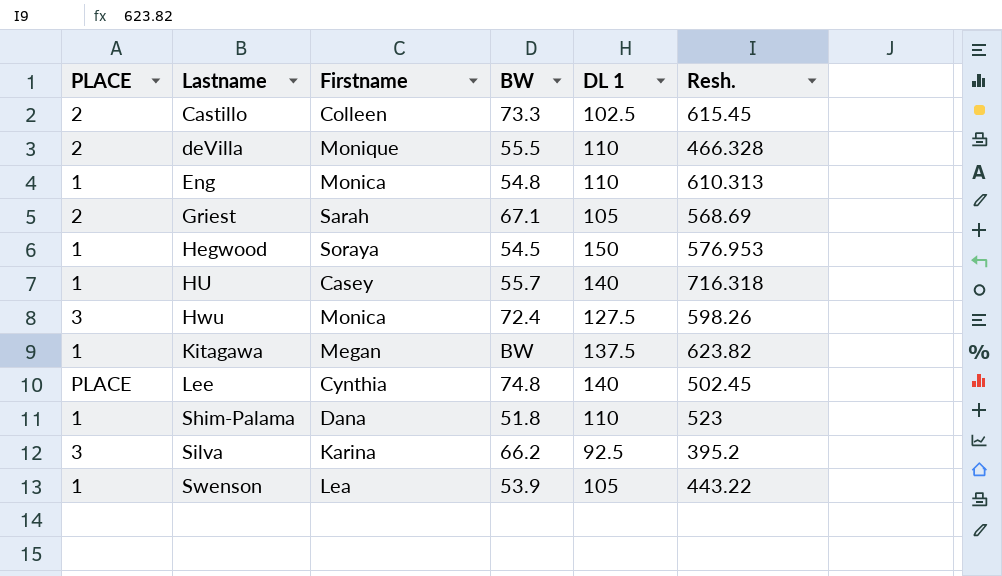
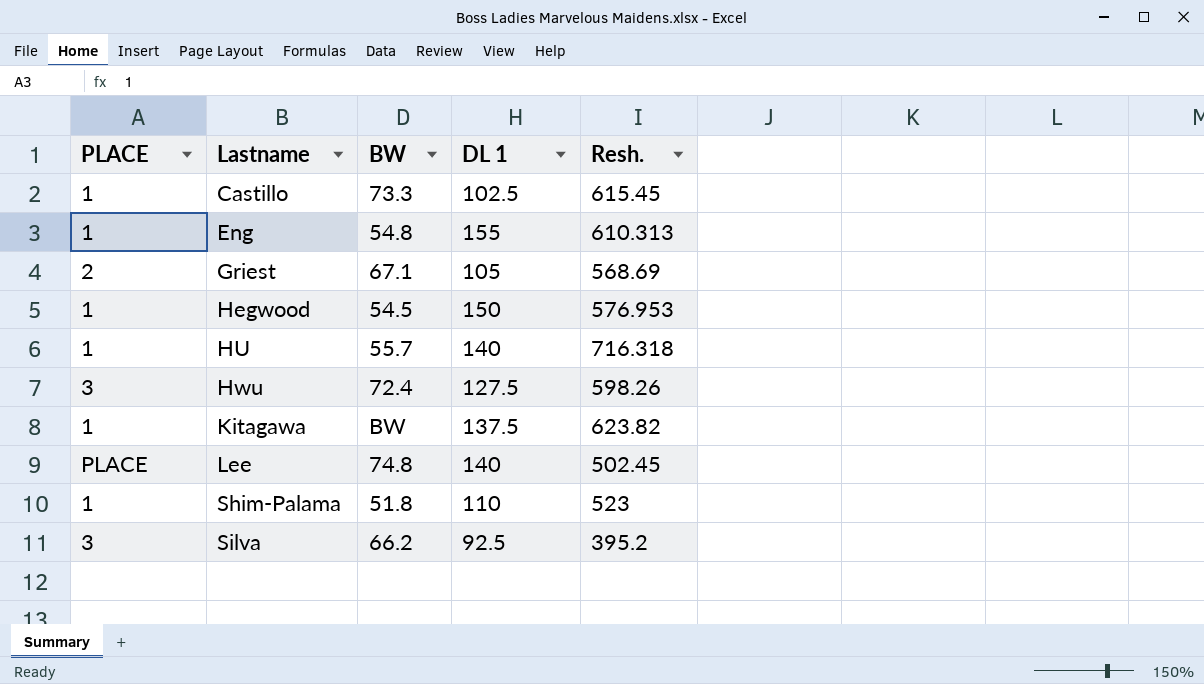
column Firstname | position: 3 -> none
row deVilla: 2 | Monique | 55.5 | 110 | 466.328 -> none
row Swenson: 1 | Lea | 53.9 | 105 | 443.22 -> none
Castillo | PLACE: 2 -> 1
Eng | DL 1: 110 -> 155

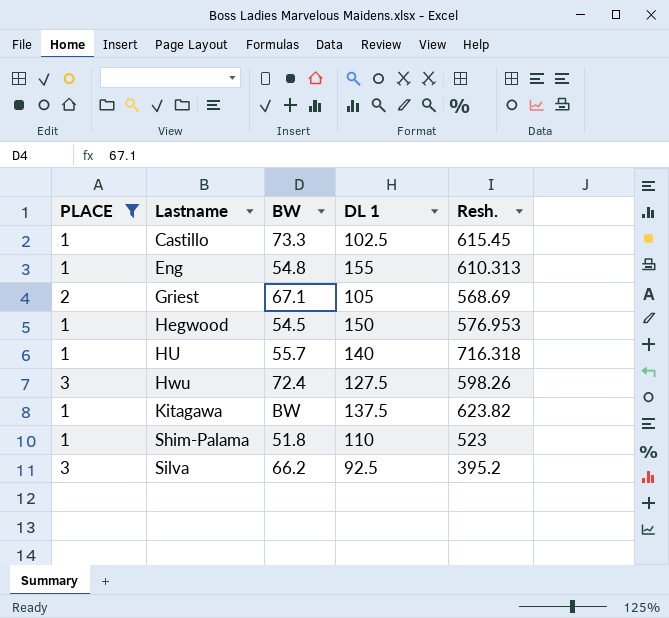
filter: none -> PLACE != PLACE

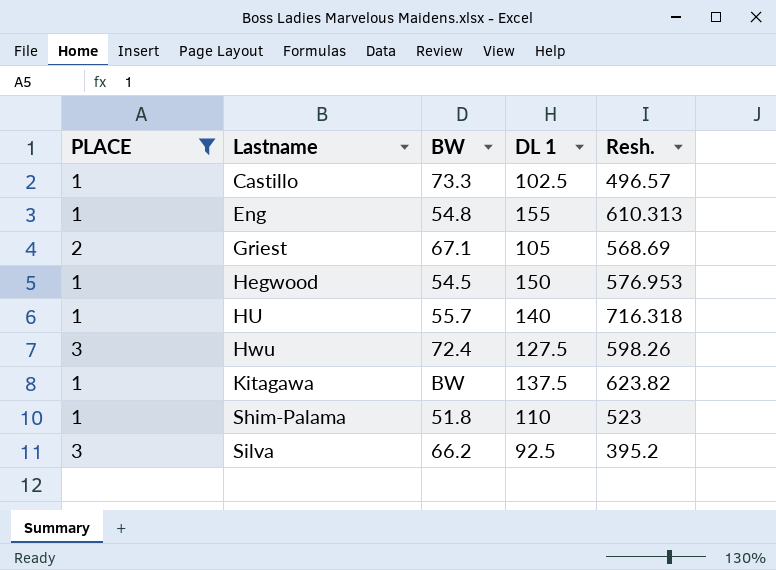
Castillo | Resh.: 615.45 -> 496.57

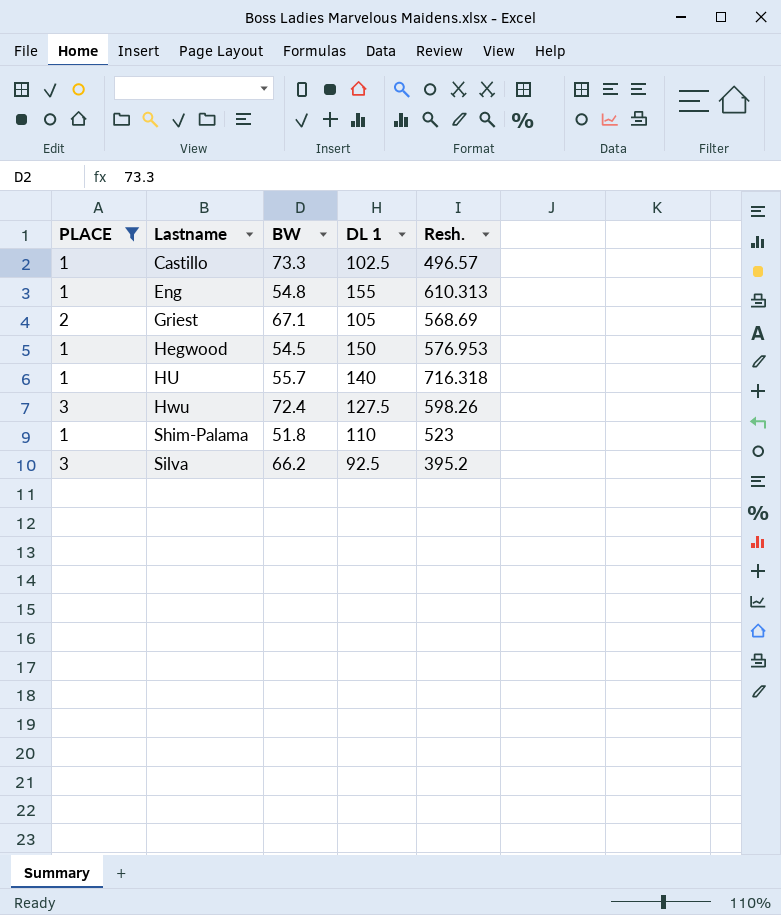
row Kitagawa: 1 | BW | 137.5 | 623.82 -> none

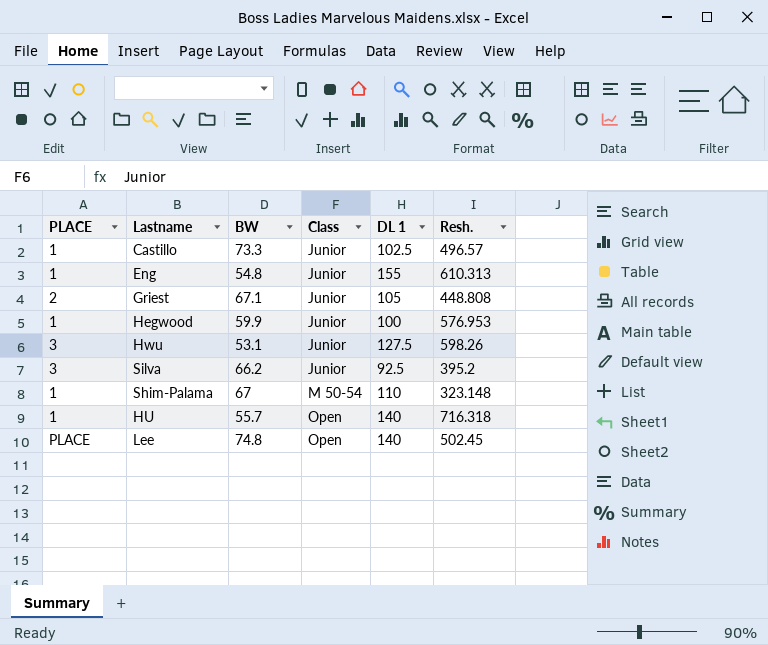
filter: PLACE != PLACE -> none
row order: Lastname ascending -> Class ascending
column Class | position: none -> 4
Griest | Resh.: 568.69 -> 448.808
Hegwood | BW: 54.5 -> 59.9
Hegwood | DL 1: 150 -> 100
Hwu | BW: 72.4 -> 53.1
Shim-Palama | BW: 51.8 -> 67
Shim-Palama | Resh.: 523 -> 323.148

